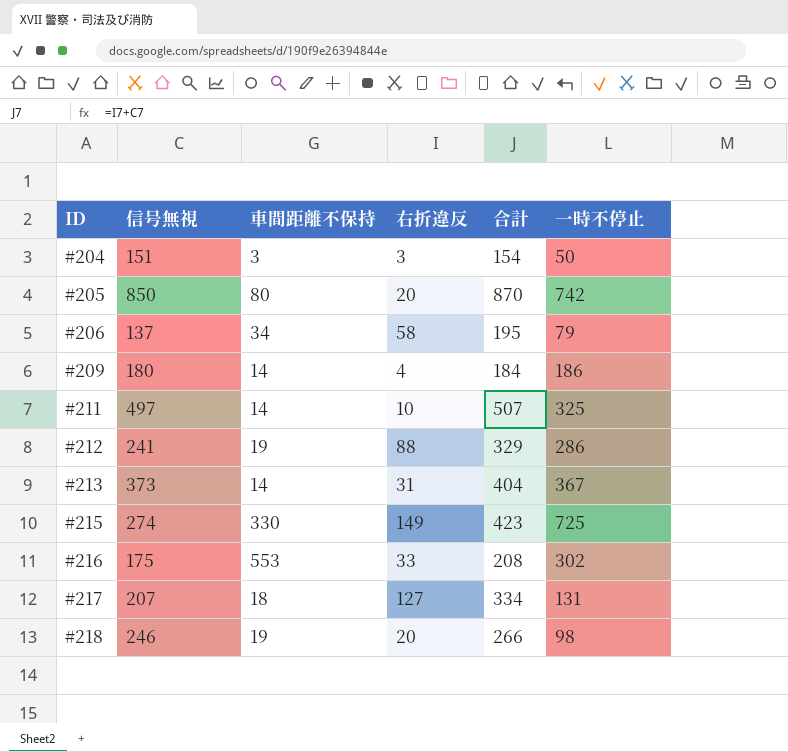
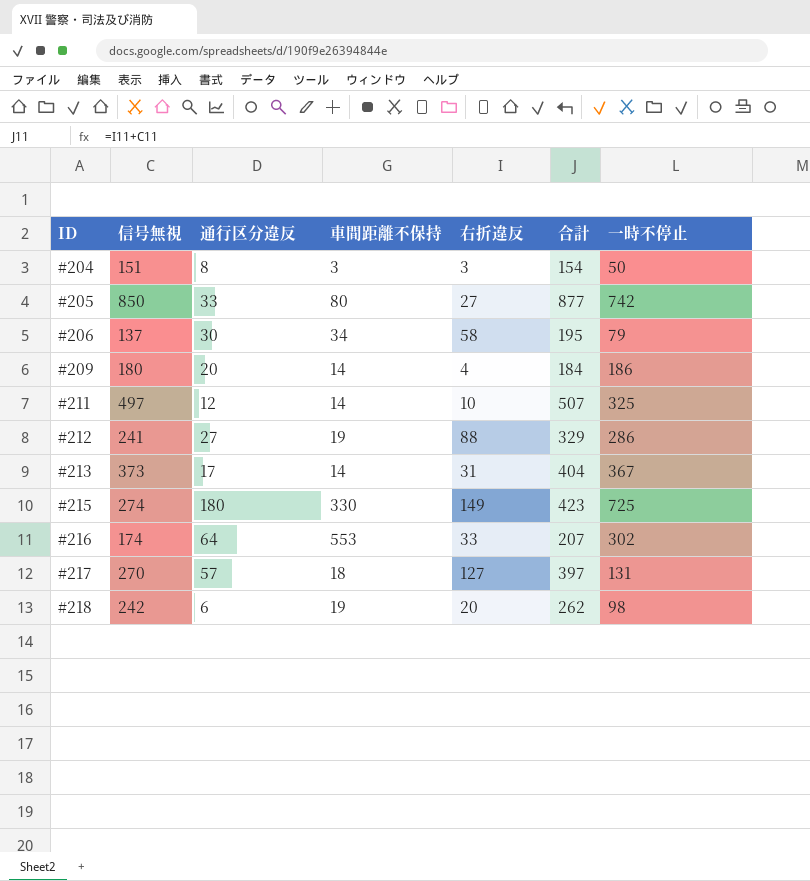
column 通行区分違反 | position: none -> 3
#205 | 右折違反: 20 -> 27
#205 | 合計: 870 -> 877
#216 | 信号無視: 175 -> 174
#216 | 合計: 208 -> 207
#217 | 信号無視: 207 -> 270
#217 | 合計: 334 -> 397
#218 | 信号無視: 246 -> 242
#218 | 合計: 266 -> 262

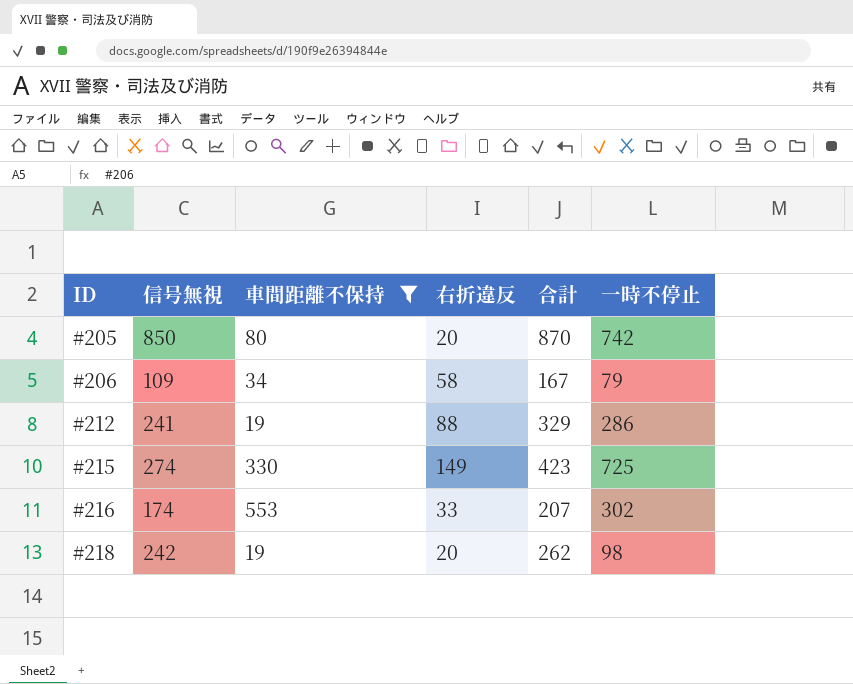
filter: none -> 車間距離不保持 >= 19
column 通行区分違反 | position: 3 -> none
#205 | 右折違反: 27 -> 20
#205 | 合計: 877 -> 870
#206 | 信号無視: 137 -> 109
#206 | 合計: 195 -> 167

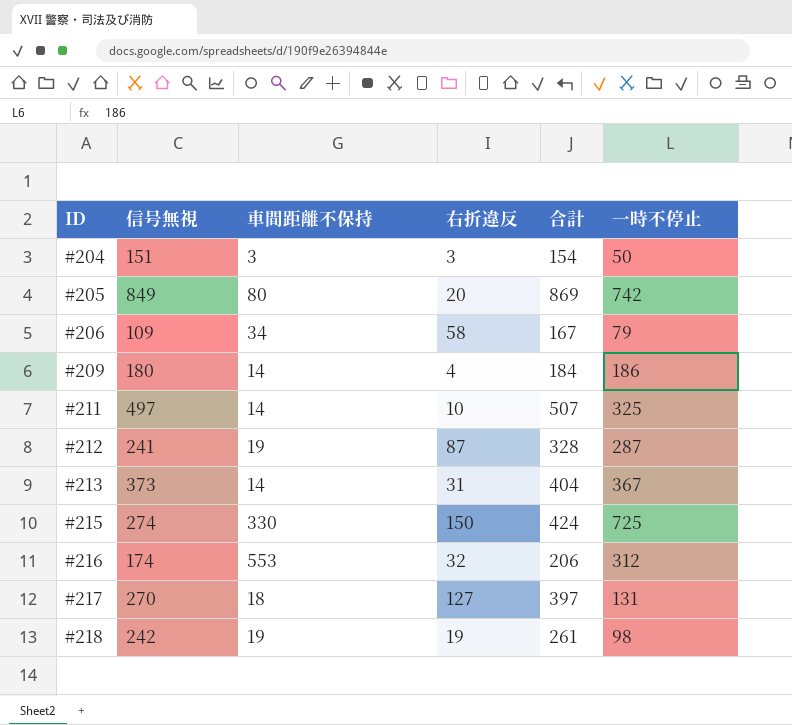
filter: 車間距離不保持 >= 19 -> none
#205 | 信号無視: 850 -> 849
#205 | 合計: 870 -> 869
#212 | 右折違反: 88 -> 87
#212 | 合計: 329 -> 328
#212 | 一時不停止: 286 -> 287
#215 | 右折違反: 149 -> 150
#215 | 合計: 423 -> 424
#216 | 右折違反: 33 -> 32
#216 | 合計: 207 -> 206
#216 | 一時不停止: 302 -> 312
#218 | 右折違反: 20 -> 19
#218 | 合計: 262 -> 261

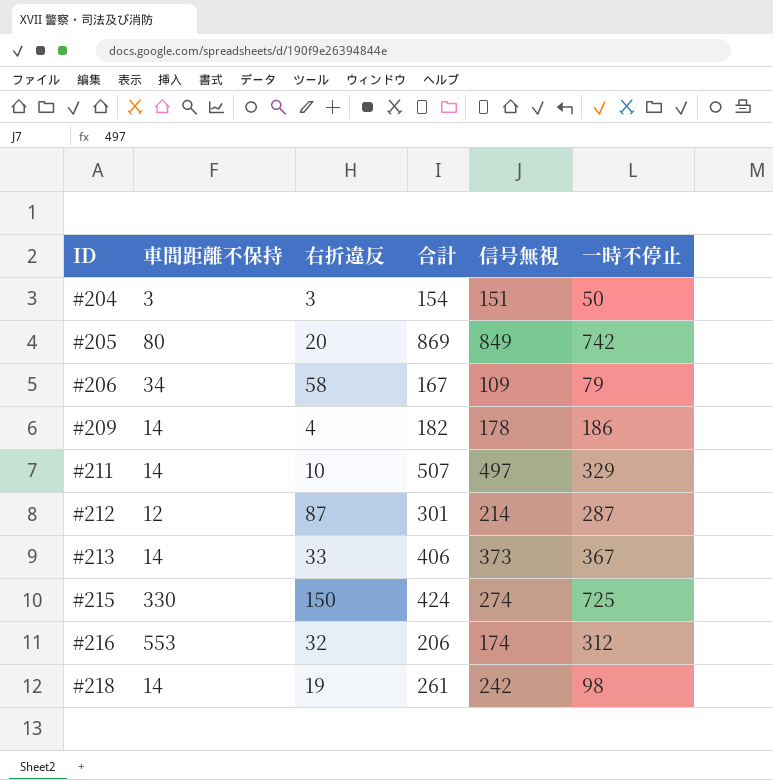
column 信号無視 | position: 2 -> 5
row #217: 270 | 18 | 127 | 397 | 131 -> none
#209 | 合計: 184 -> 182
#209 | 信号無視: 180 -> 178
#211 | 一時不停止: 325 -> 329
#212 | 車間距離不保持: 19 -> 12
#212 | 合計: 328 -> 301
#212 | 信号無視: 241 -> 214
#213 | 右折違反: 31 -> 33
#213 | 合計: 404 -> 406
#218 | 車間距離不保持: 19 -> 14

